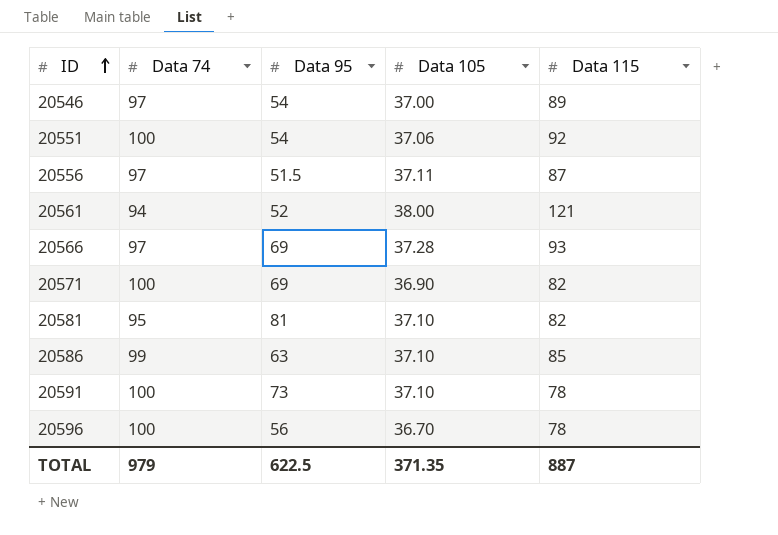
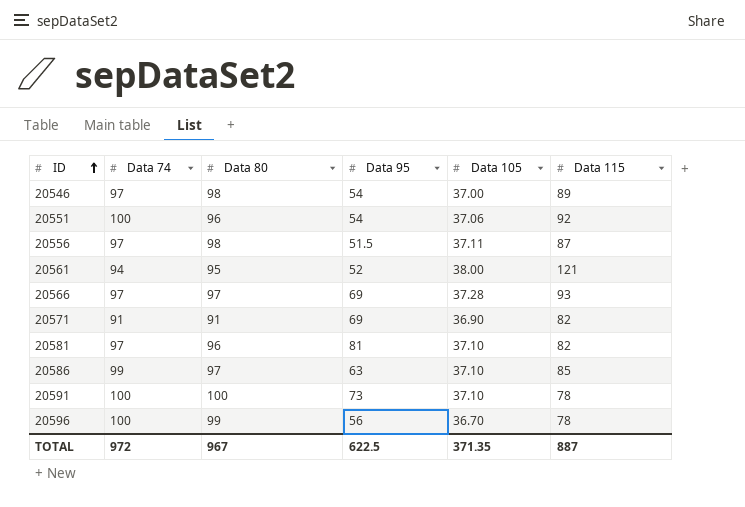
column Data 80 | position: none -> 3
20571 | Data 74: 100 -> 91
20581 | Data 74: 95 -> 97
TOTAL | Data 74: 979 -> 972

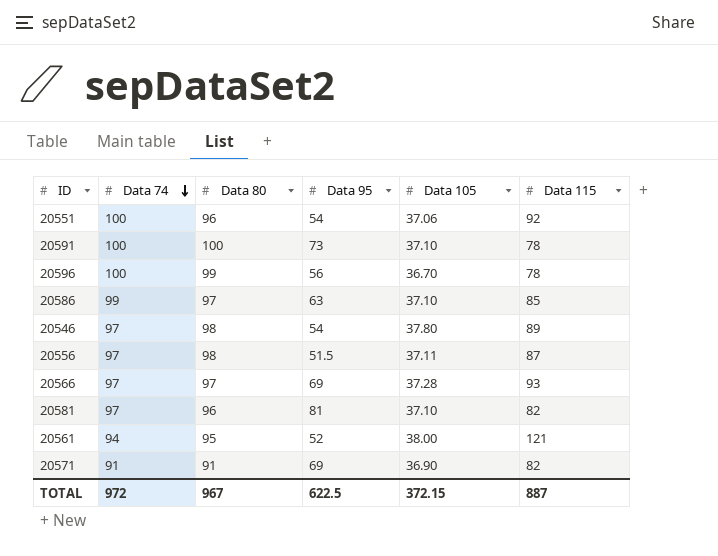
row order: ID ascending -> Data 74 descending
20546 | Data 105: 37.00 -> 37.80
TOTAL | Data 105: 371.35 -> 372.15

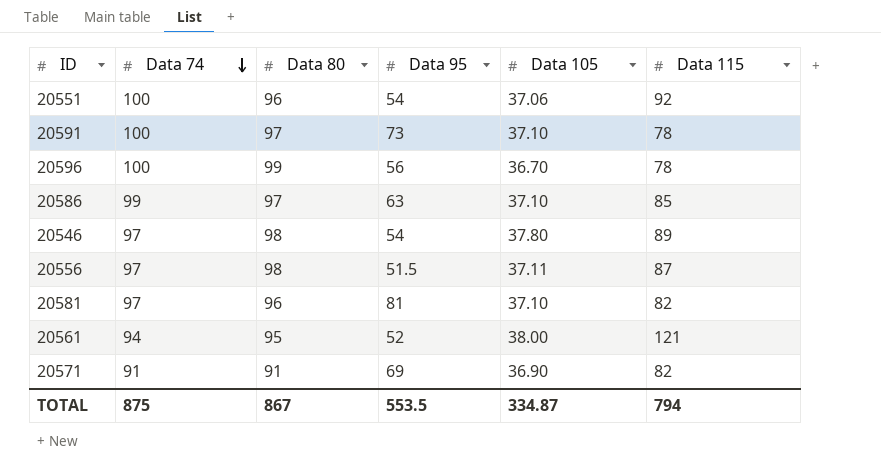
row 20566: 97 | 97 | 69 | 37.28 | 93 -> none
20591 | Data 80: 100 -> 97
TOTAL | Data 74: 972 -> 875
TOTAL | Data 80: 967 -> 867
TOTAL | Data 95: 622.5 -> 553.5
TOTAL | Data 105: 372.15 -> 334.87
TOTAL | Data 115: 887 -> 794

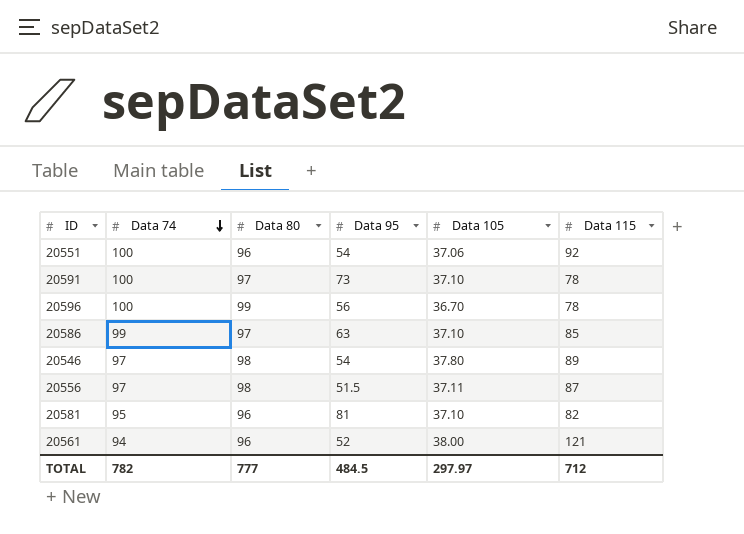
row 20571: 91 | 91 | 69 | 36.90 | 82 -> none
20581 | Data 74: 97 -> 95
20561 | Data 80: 95 -> 96
TOTAL | Data 74: 875 -> 782
TOTAL | Data 80: 867 -> 777
TOTAL | Data 95: 553.5 -> 484.5
TOTAL | Data 105: 334.87 -> 297.97
TOTAL | Data 115: 794 -> 712

